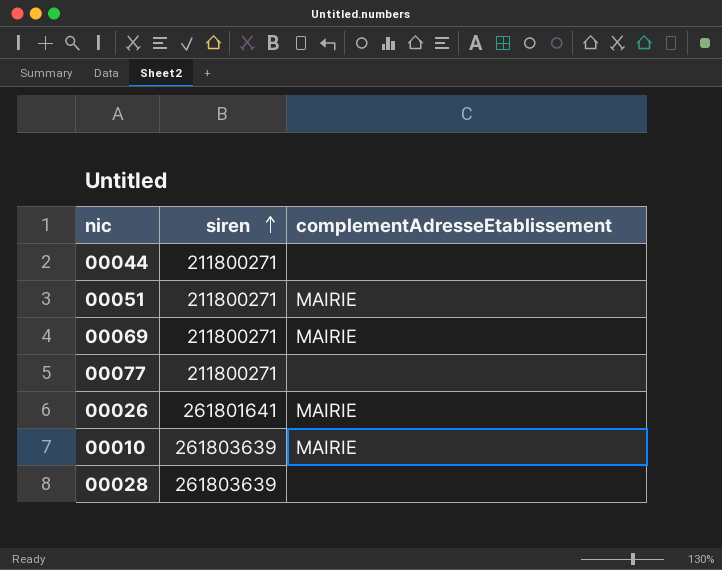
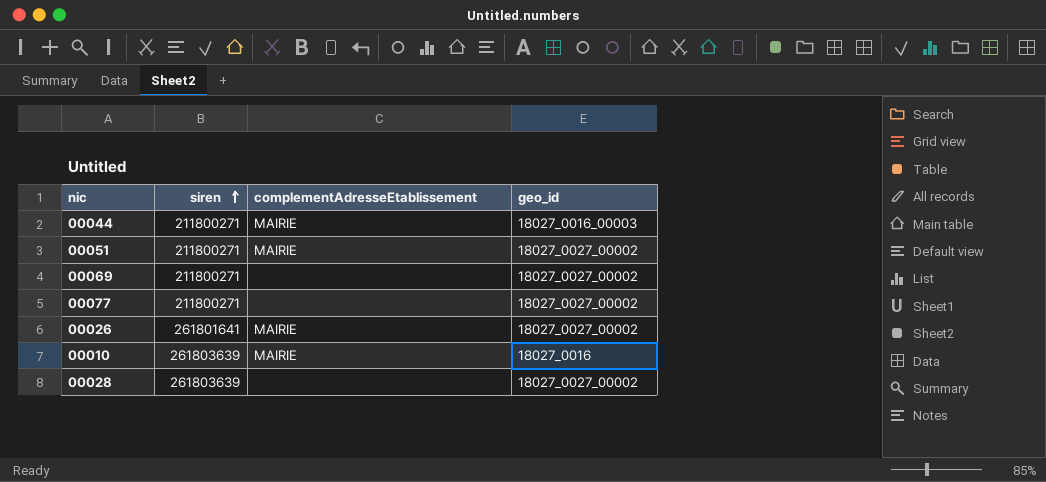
column geo_id | position: none -> 4
00044 | complementAdresseEtablissement: none -> MAIRIE
00069 | complementAdresseEtablissement: MAIRIE -> none

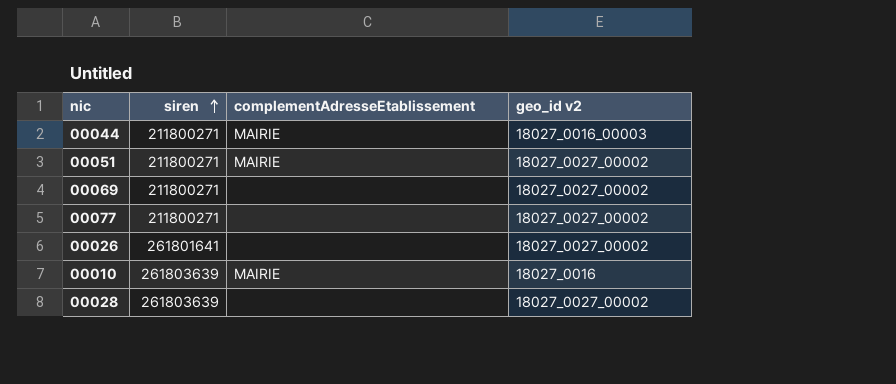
column name: geo_id -> geo_id v2
00026 | complementAdresseEtablissement: MAIRIE -> none

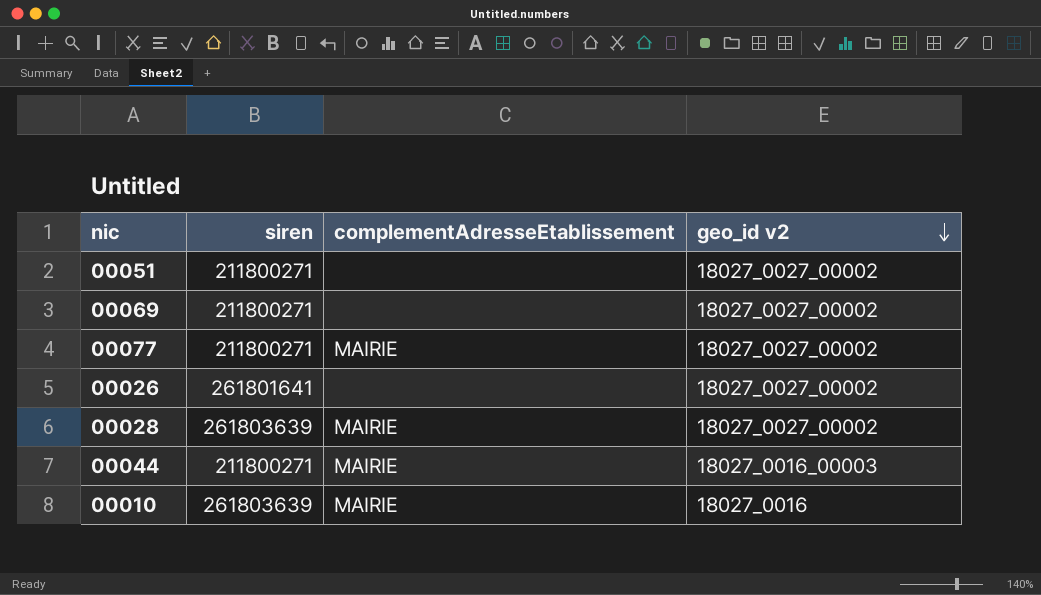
row order: siren ascending -> geo_id v2 descending
00051 | complementAdresseEtablissement: MAIRIE -> none
00077 | complementAdresseEtablissement: none -> MAIRIE
00028 | complementAdresseEtablissement: none -> MAIRIE

